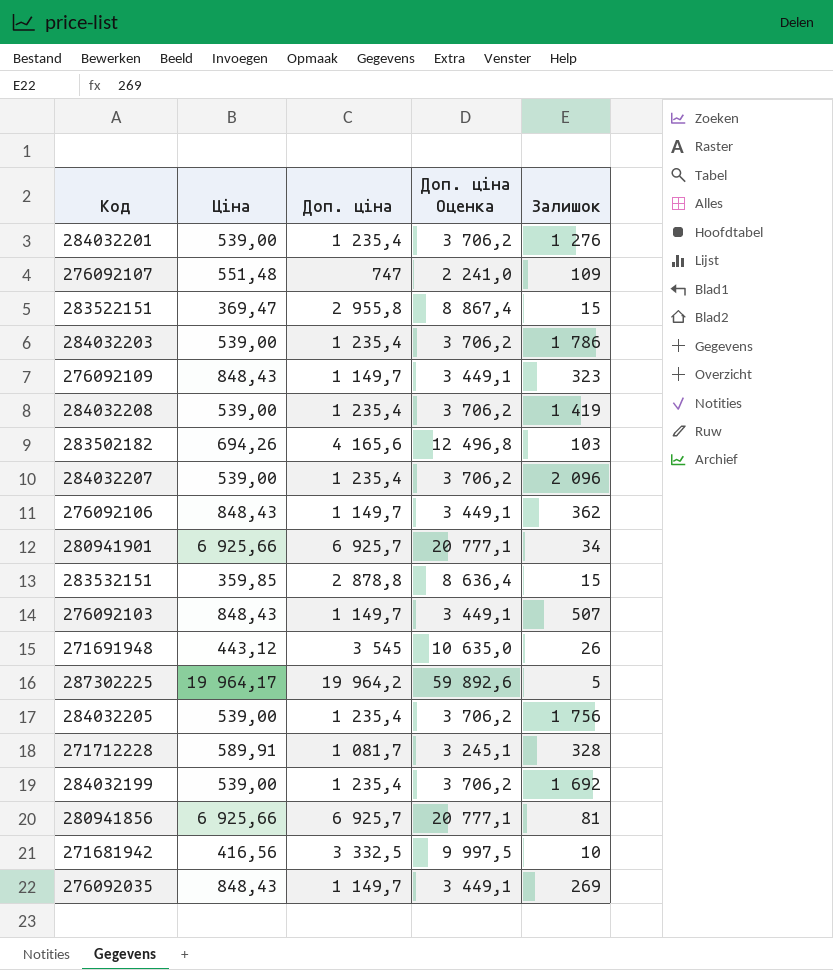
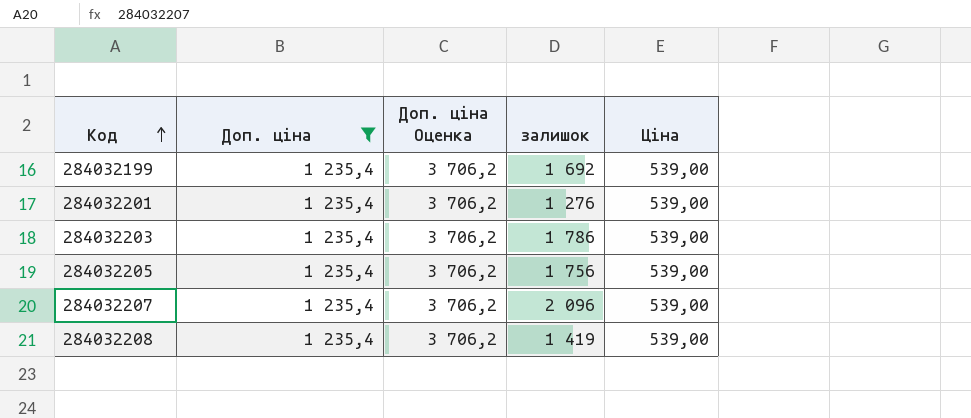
filter: none -> Доп. ціна = 1 235,4
row order: none -> Код ascending
column name: Залишок -> залишок
column Ціна | position: 2 -> 5

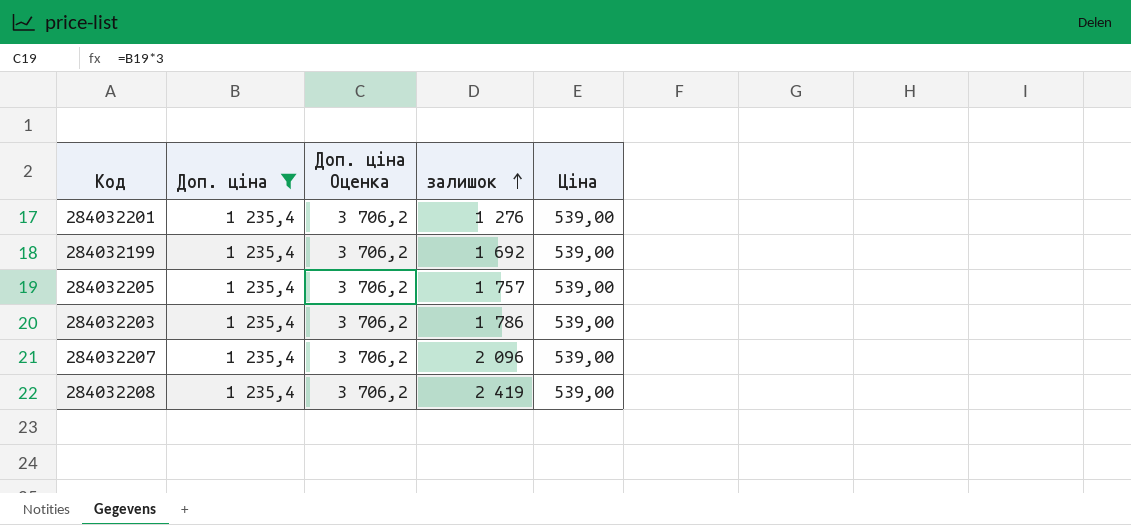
row order: Код ascending -> залишок ascending
284032205 | залишок: 1 756 -> 1 757
284032208 | залишок: 1 419 -> 2 419

